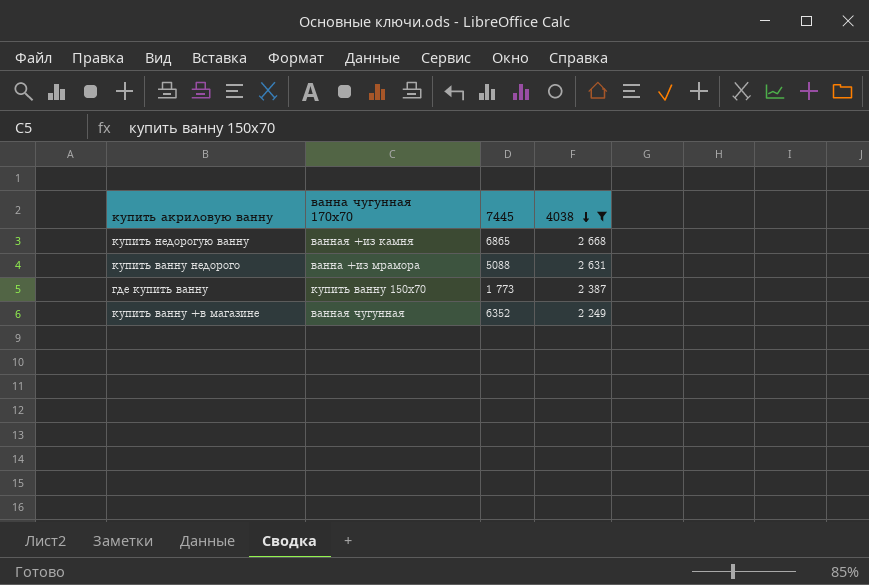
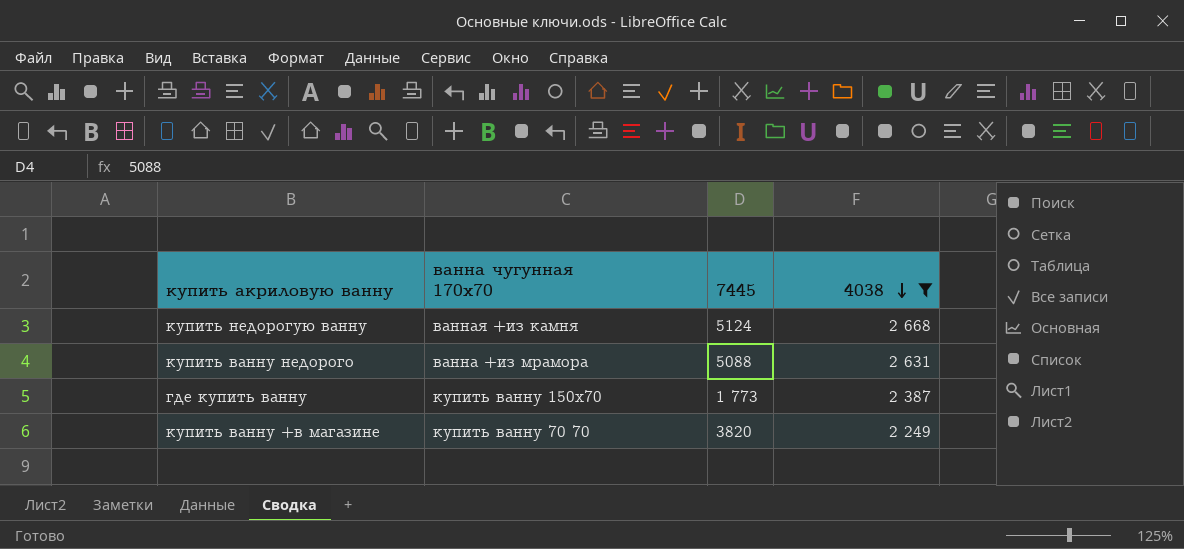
купить недорогую ванну | 7445: 6865 -> 5124
купить ванну +в магазине | ванна чугунная 170х70: ванная чугунная -> купить ванну 70 70
купить ванну +в магазине | 7445: 6352 -> 3820

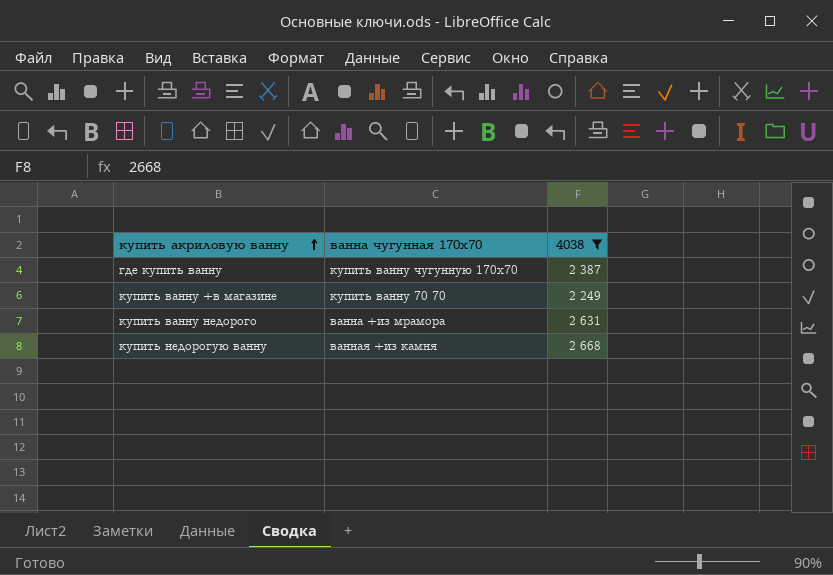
row order: 4038 descending -> купить акриловую ванну ascending
column 7445 | position: 3 -> none
где купить ванну | ванна чугунная 170х70: купить ванну 150х70 -> купить ванну чугунную 170х70

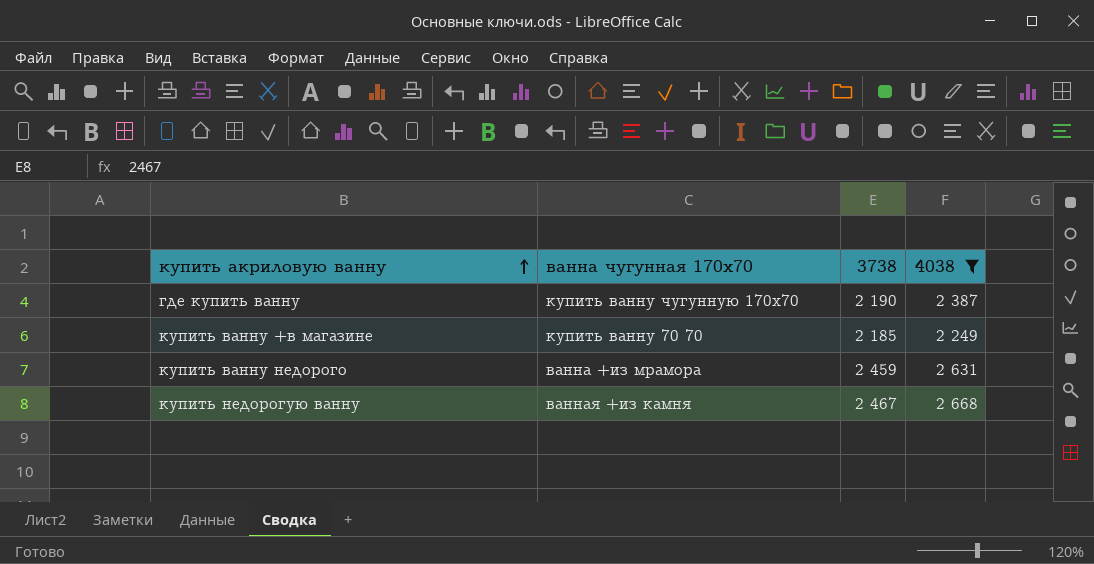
column 3738 | position: none -> 3

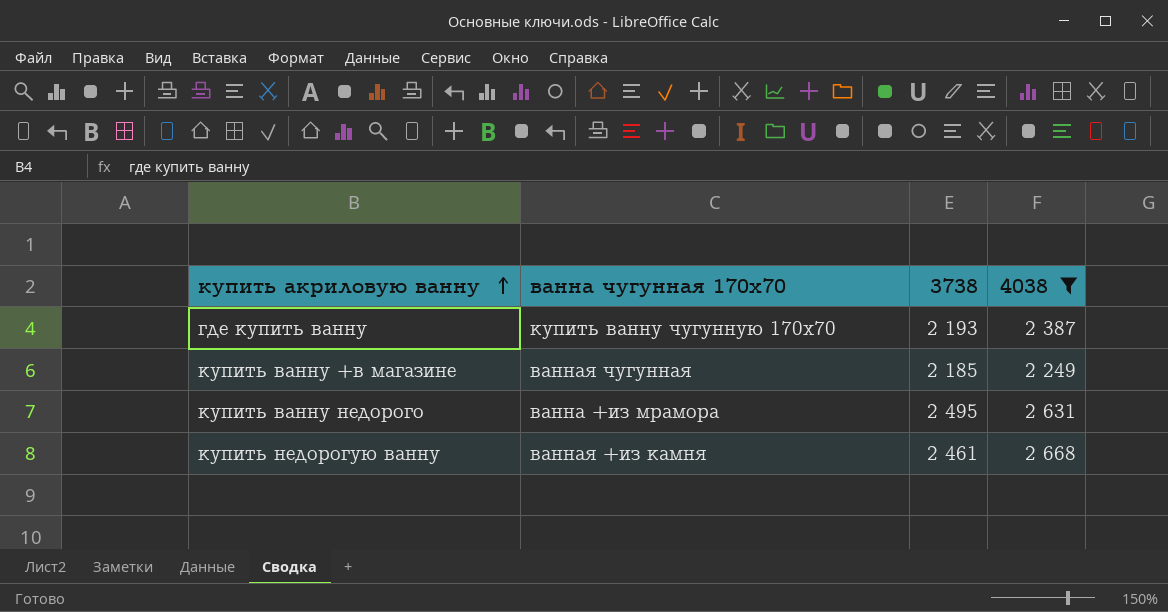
где купить ванну | 3738: 2 190 -> 2 193
купить ванну +в магазине | ванна чугунная 170х70: купить ванну 70 70 -> ванная чугунная
купить ванну недорого | 3738: 2 459 -> 2 495
купить недорогую ванну | 3738: 2 467 -> 2 461

